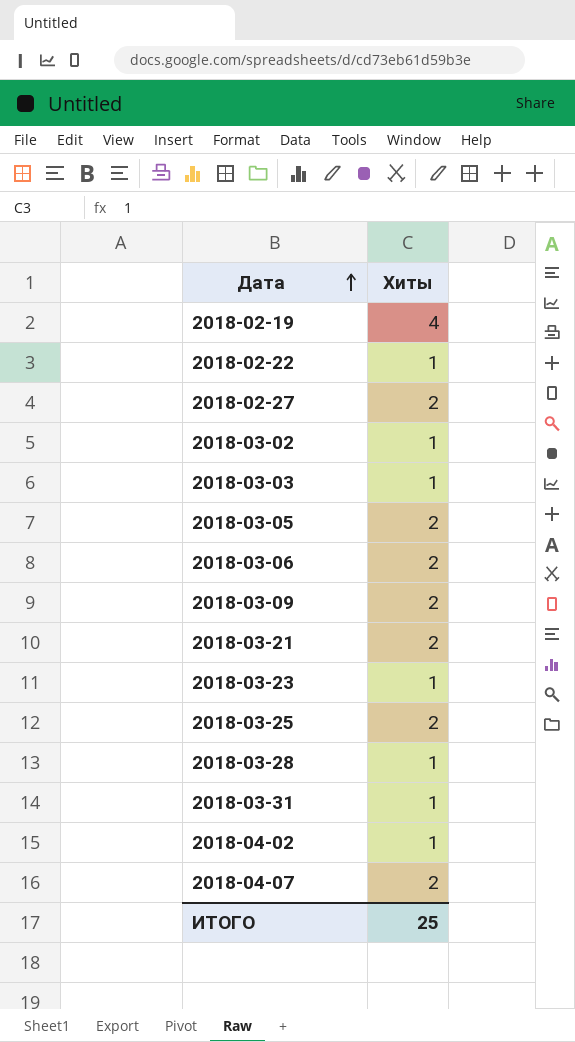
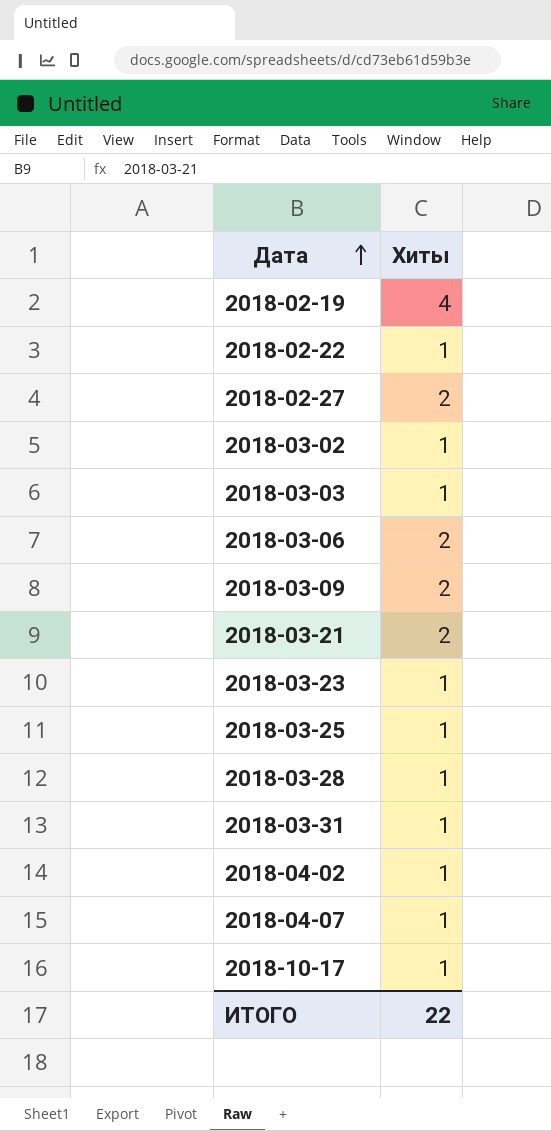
row 2018-03-05: 2 -> none
2018-03-25 | Хиты: 2 -> 1
2018-04-07 | Хиты: 2 -> 1
row 2018-10-17: none -> 1
ИТОГО | Хиты: 25 -> 22

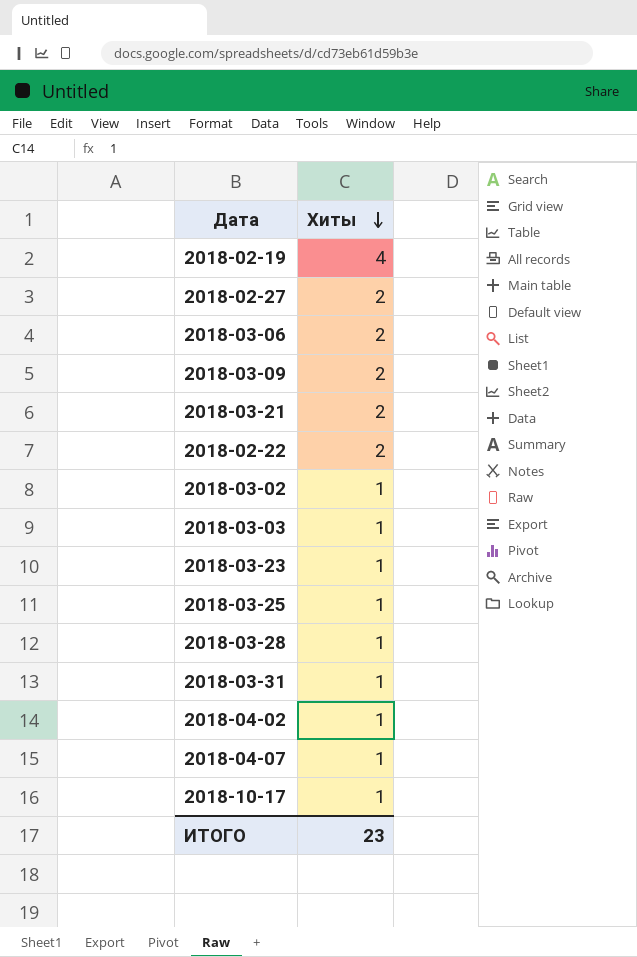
row order: Дата ascending -> Хиты descending
2018-02-22 | Хиты: 1 -> 2
ИТОГО | Хиты: 22 -> 23

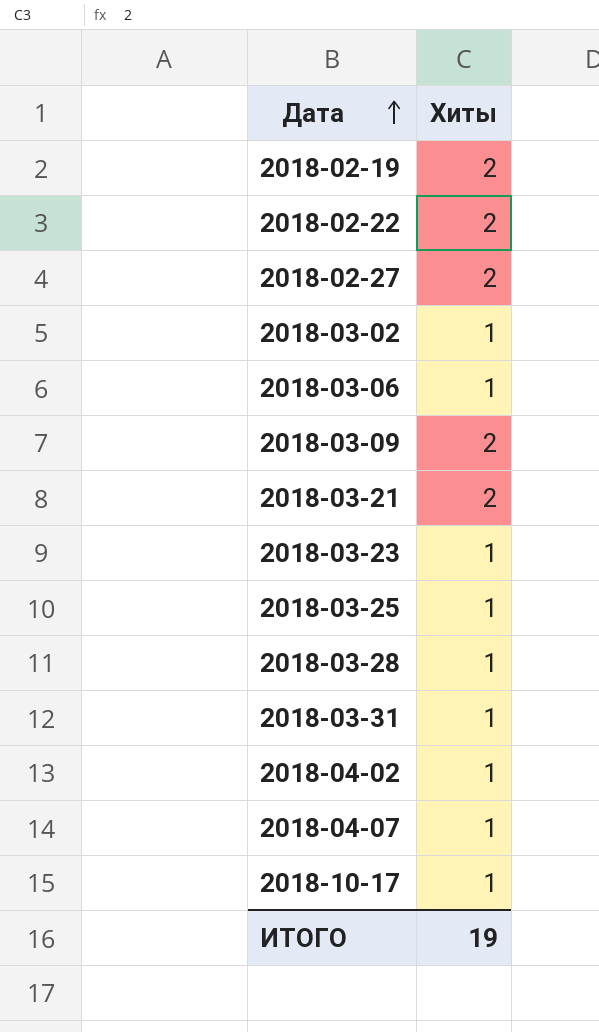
row order: Хиты descending -> Дата ascending
row 2018-03-03: 1 -> none
2018-02-19 | Хиты: 4 -> 2
2018-03-06 | Хиты: 2 -> 1
ИТОГО | Хиты: 23 -> 19

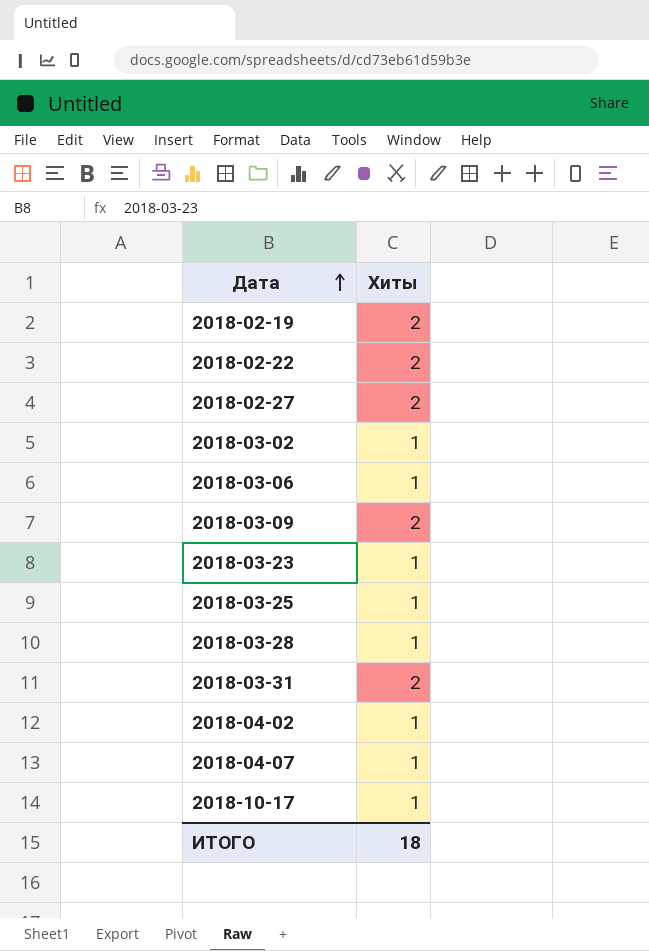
row 2018-03-21: 2 -> none
2018-03-31 | Хиты: 1 -> 2
ИТОГО | Хиты: 19 -> 18

